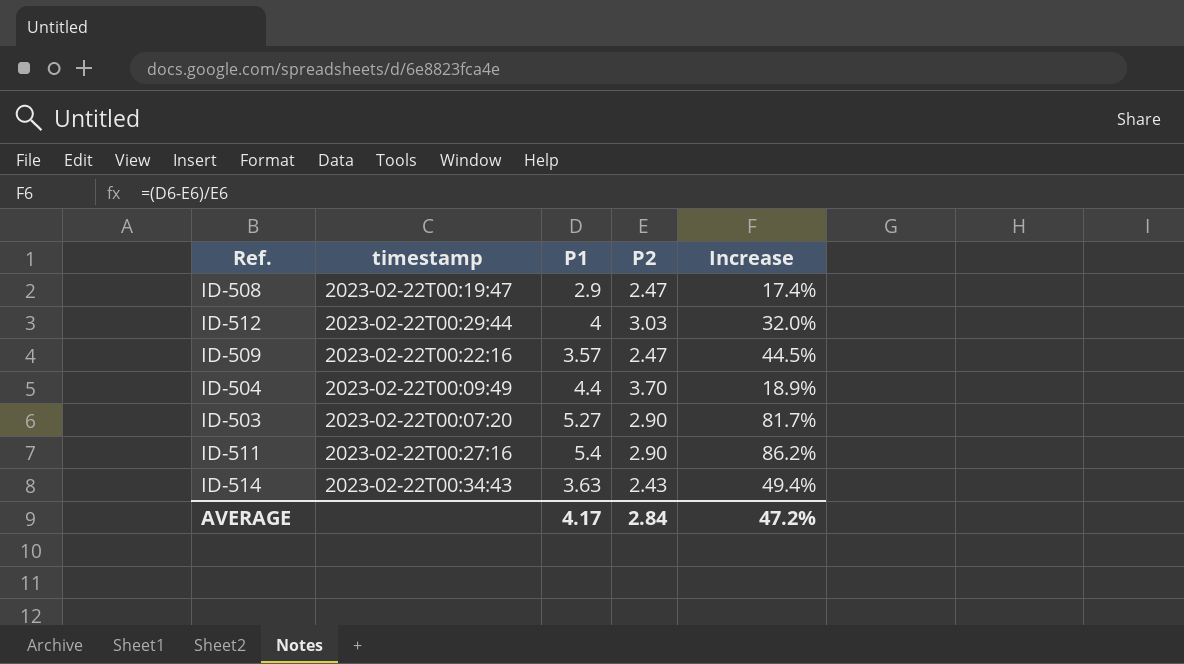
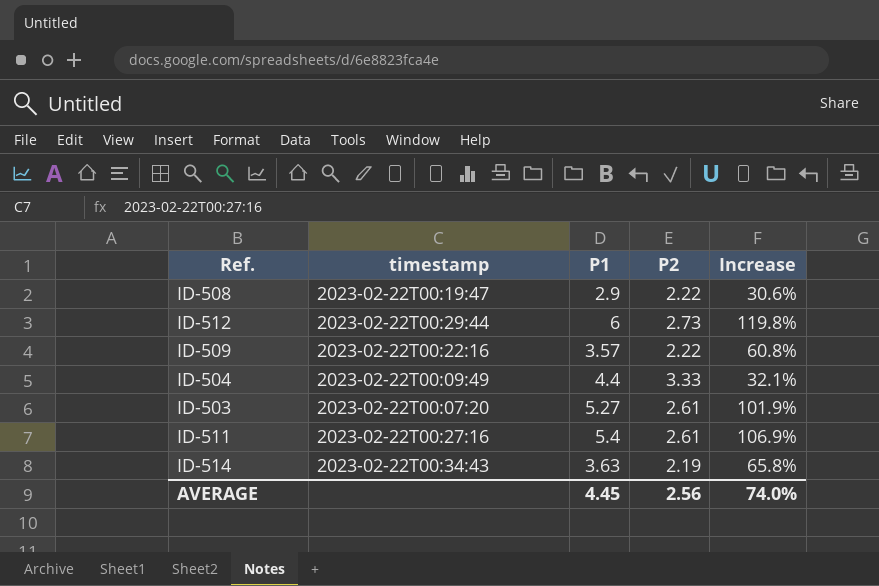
ID-508 | P2: 2.47 -> 2.22
ID-508 | Increase: 17.4% -> 30.6%
ID-512 | P1: 4 -> 6
ID-512 | P2: 3.03 -> 2.73
ID-512 | Increase: 32.0% -> 119.8%
ID-509 | P2: 2.47 -> 2.22
ID-509 | Increase: 44.5% -> 60.8%
ID-504 | P2: 3.70 -> 3.33
ID-504 | Increase: 18.9% -> 32.1%
ID-503 | P2: 2.90 -> 2.61
ID-503 | Increase: 81.7% -> 101.9%
ID-511 | P2: 2.90 -> 2.61
ID-511 | Increase: 86.2% -> 106.9%
ID-514 | P2: 2.43 -> 2.19
ID-514 | Increase: 49.4% -> 65.8%
AVERAGE | P1: 4.17 -> 4.45
AVERAGE | P2: 2.84 -> 2.56
AVERAGE | Increase: 47.2% -> 74.0%

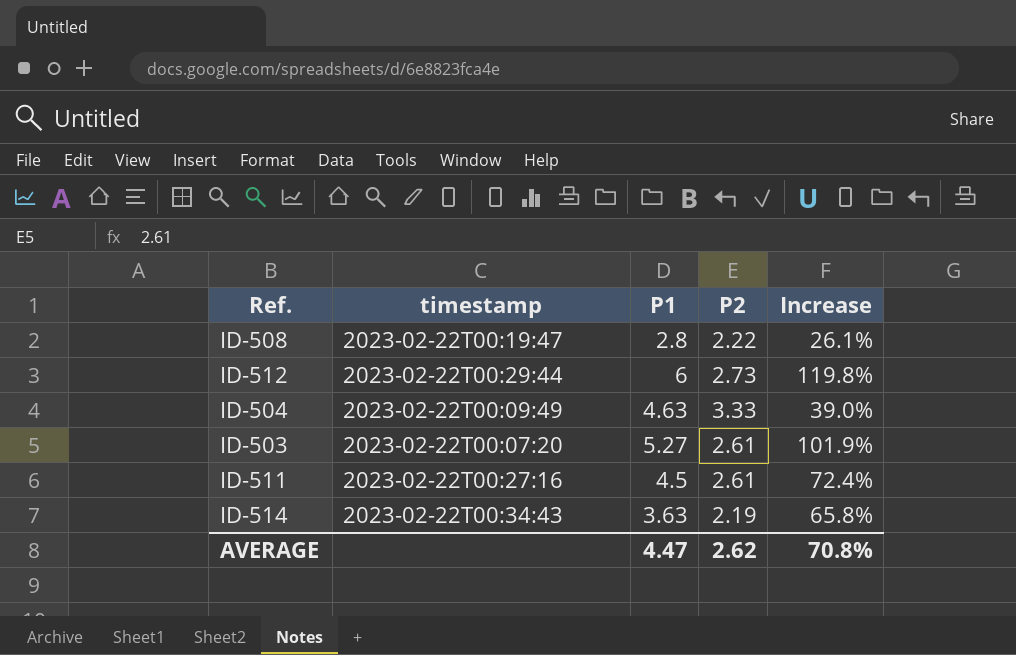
row ID-509: 2023-02-22T00:22:16 | 3.57 | 2.22 | 60.8% -> none
ID-508 | P1: 2.9 -> 2.8
ID-508 | Increase: 30.6% -> 26.1%
ID-504 | P1: 4.4 -> 4.63
ID-504 | Increase: 32.1% -> 39.0%
ID-511 | P1: 5.4 -> 4.5
ID-511 | Increase: 106.9% -> 72.4%
AVERAGE | P1: 4.45 -> 4.47
AVERAGE | P2: 2.56 -> 2.62
AVERAGE | Increase: 74.0% -> 70.8%

